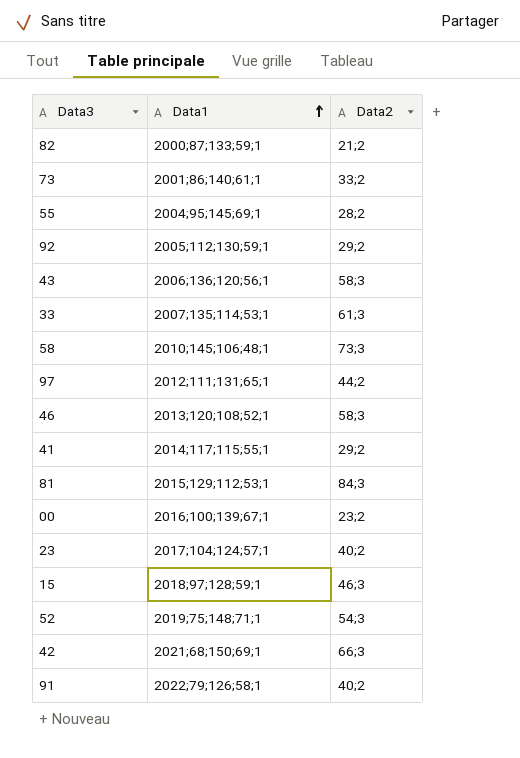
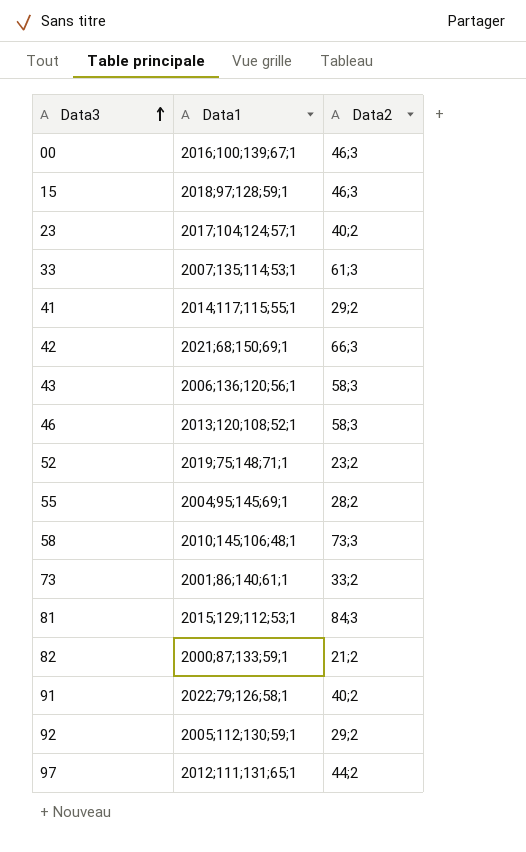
row order: Data1 ascending -> Data3 ascending
00 | Data2: 23;2 -> 46;3
52 | Data2: 54;3 -> 23;2

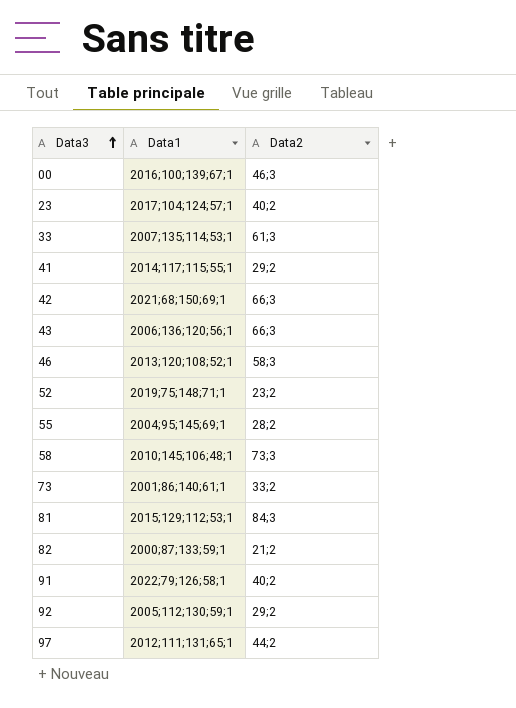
row 15: 2018;97;128;59;1 | 46;3 -> none
43 | Data2: 58;3 -> 66;3

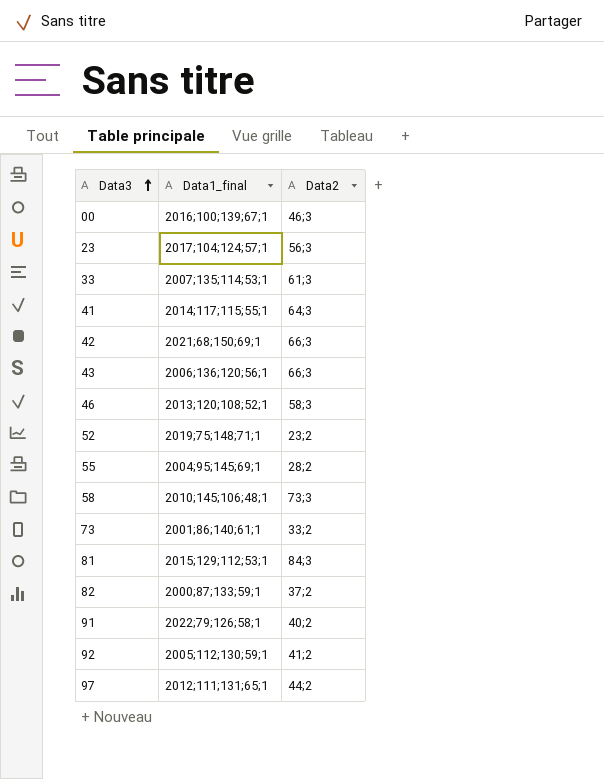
column name: Data1 -> Data1_final
23 | Data2: 40;2 -> 56;3
41 | Data2: 29;2 -> 64;3
82 | Data2: 21;2 -> 37;2
92 | Data2: 29;2 -> 41;2

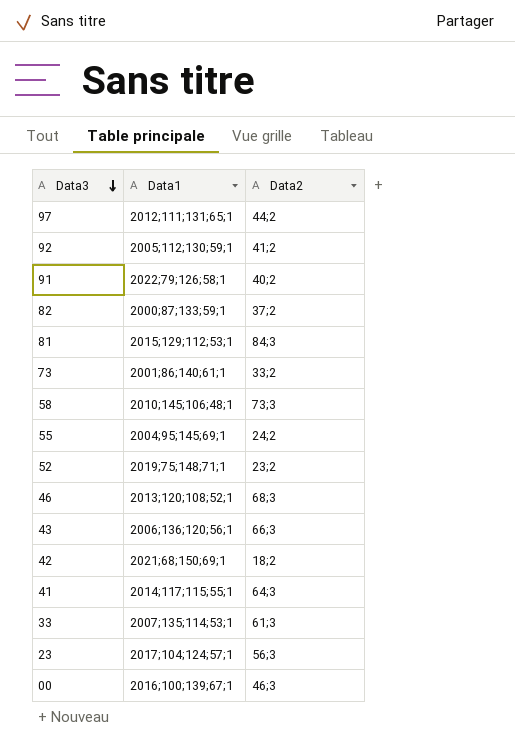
row order: Data3 ascending -> Data3 descending
column name: Data1_final -> Data1
55 | Data2: 28;2 -> 24;2
46 | Data2: 58;3 -> 68;3
42 | Data2: 66;3 -> 18;2

